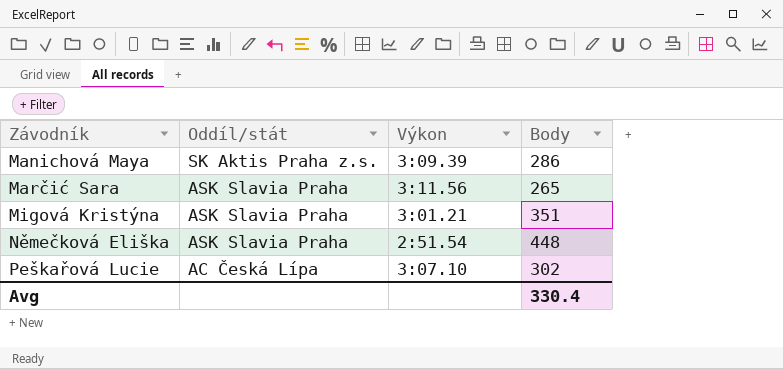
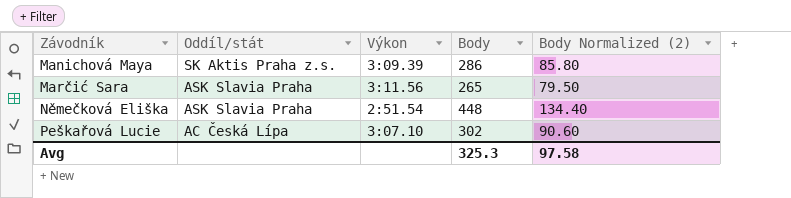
column Body Normalized (2) | formula: none -> [Body] * 0.3
row Migová Kristýna: ASK Slavia Praha | 3:01.21 | 351 -> none
Avg | Body: 330.4 -> 325.3

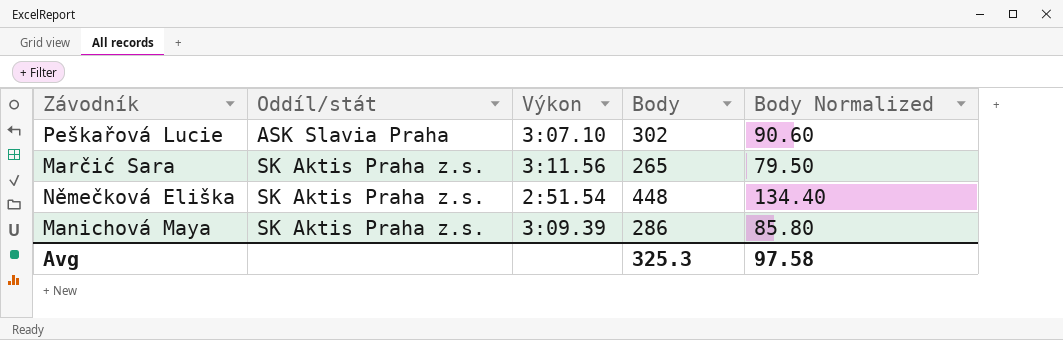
row order: Závodník ascending -> Oddíl/stát ascending
column name: Body Normalized (2) -> Body Normalized
Peškařová Lucie | Oddíl/stát: AC Česká Lípa -> ASK Slavia Praha
Marčić Sara | Oddíl/stát: ASK Slavia Praha -> SK Aktis Praha z.s.
Němečková Eliška | Oddíl/stát: ASK Slavia Praha -> SK Aktis Praha z.s.

